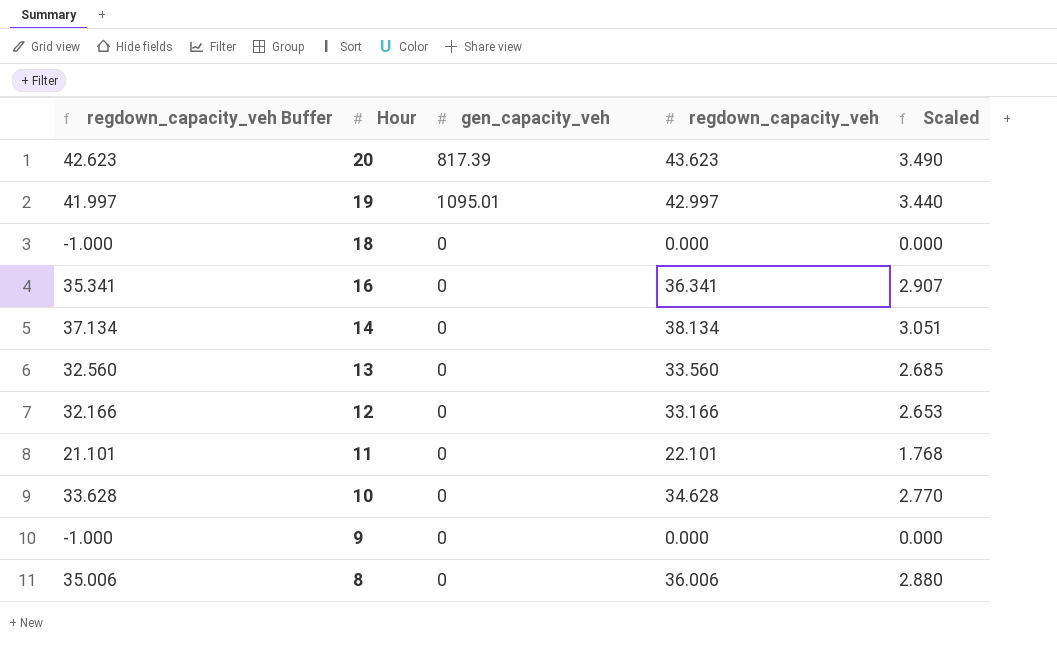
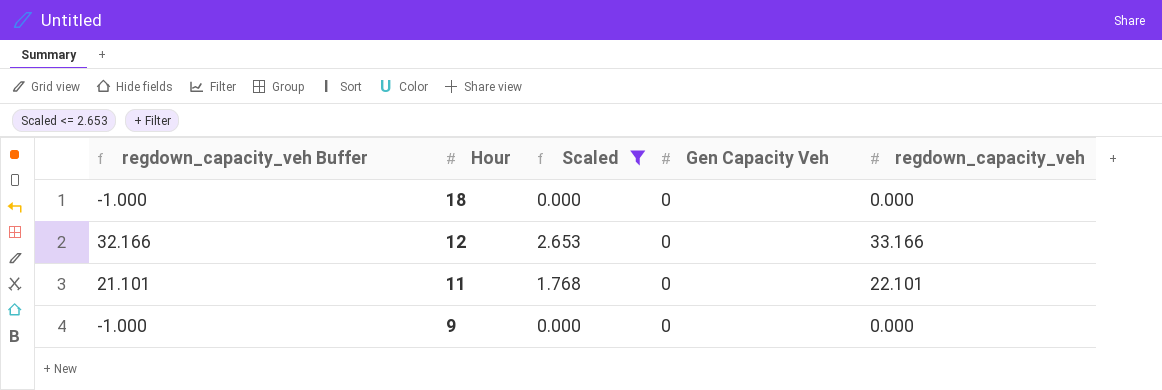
filter: none -> Scaled <= 2.653
column Scaled | position: 5 -> 3
column name: gen_capacity_veh -> Gen Capacity Veh

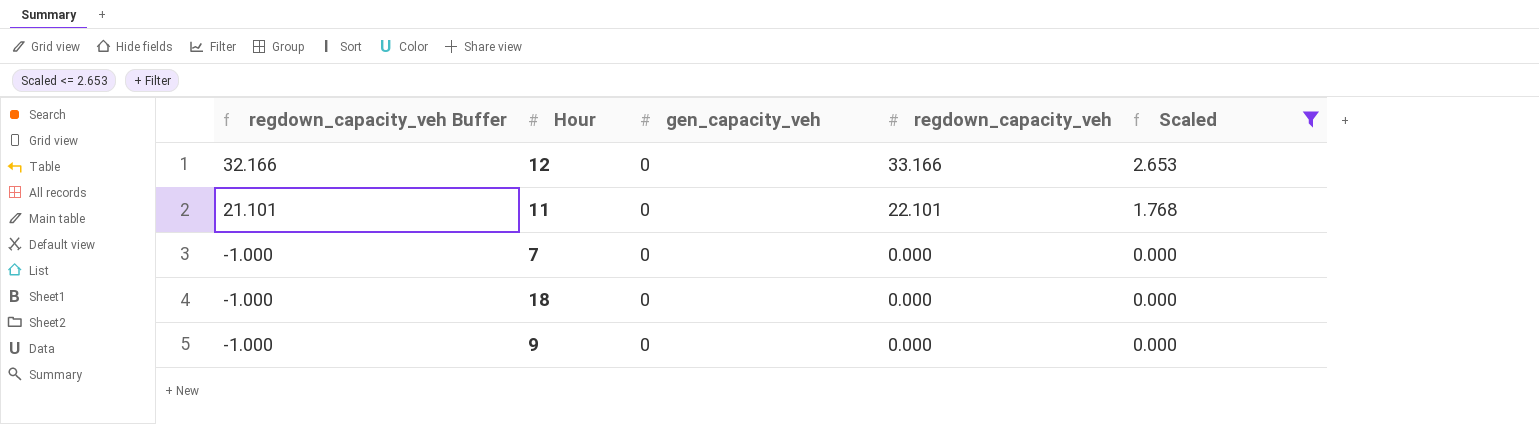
row order: Hour descending -> regdown_capacity_veh Buffer descending
column name: Gen Capacity Veh -> gen_capacity_veh
column Scaled | position: 3 -> 5
row 7: none -> -1.000 | 0 | 0.000 | 0.000

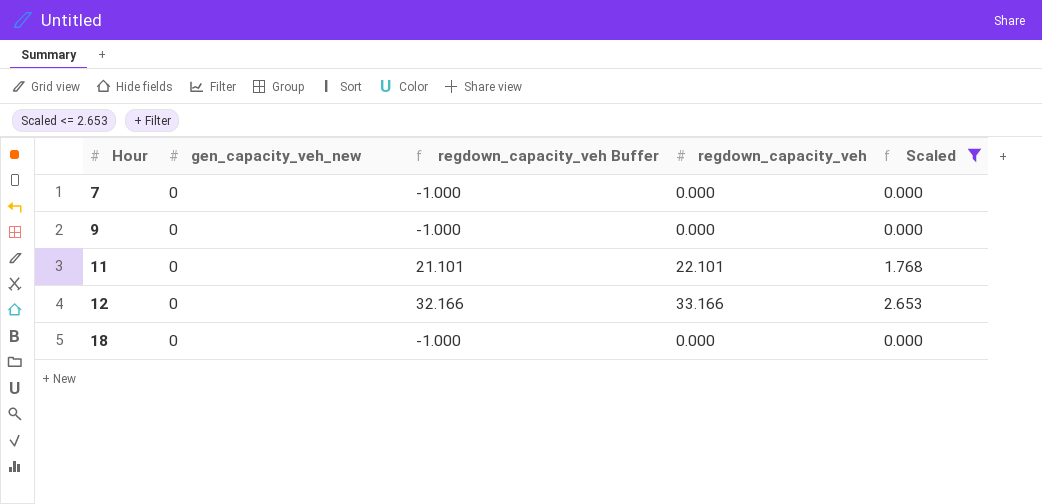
row order: regdown_capacity_veh Buffer descending -> Hour ascending
column name: gen_capacity_veh -> gen_capacity_veh_new
column regdown_capacity_veh Buffer | position: 1 -> 3

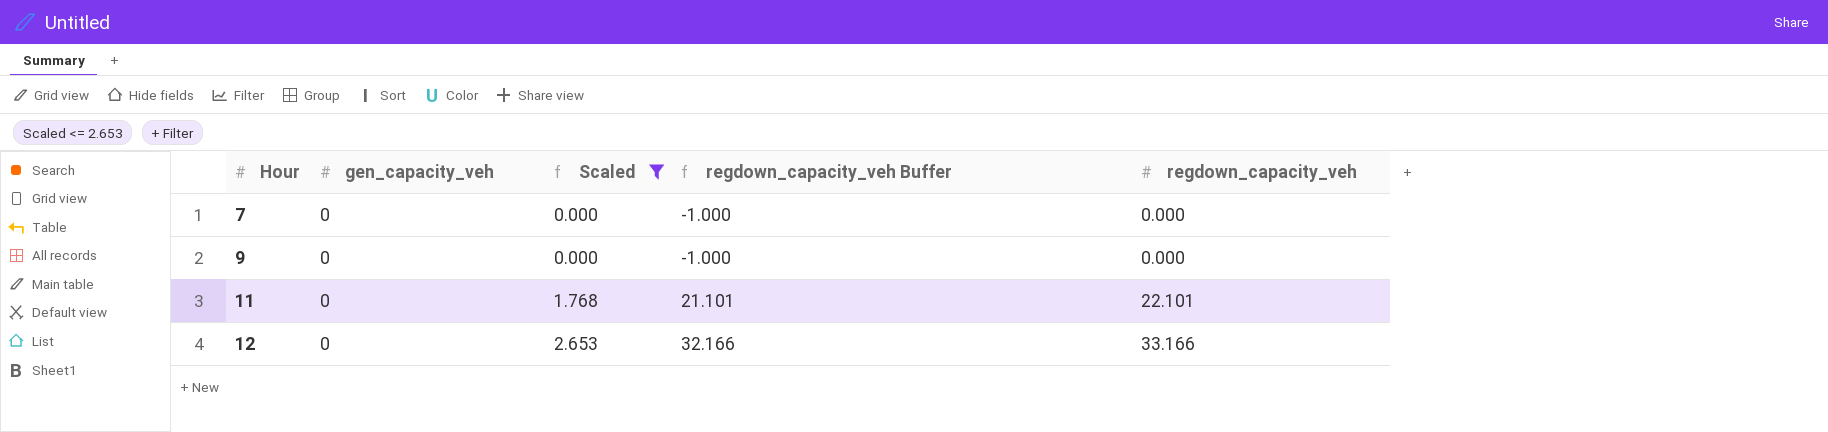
column name: gen_capacity_veh_new -> gen_capacity_veh
column Scaled | position: 5 -> 3
row 18: 0 | -1.000 | 0.000 | 0.000 -> none

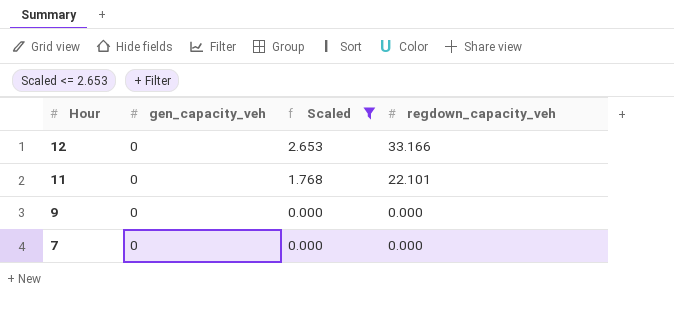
row order: Hour ascending -> Hour descending
column regdown_capacity_veh Buffer | formula: [regdown_capacity_veh] - 1 -> none

